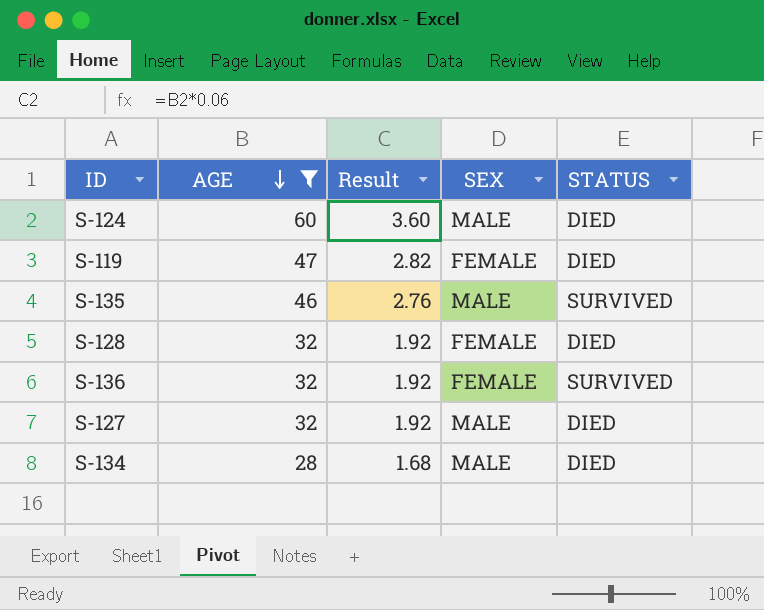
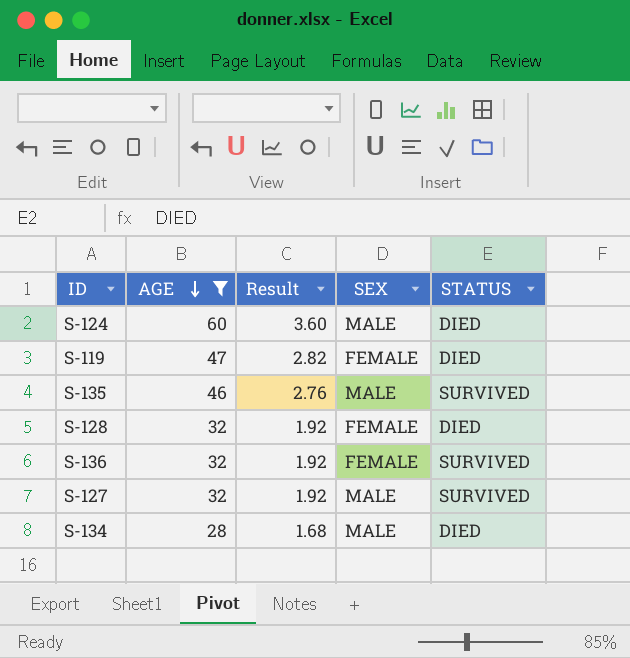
S-127 | STATUS: DIED -> SURVIVED

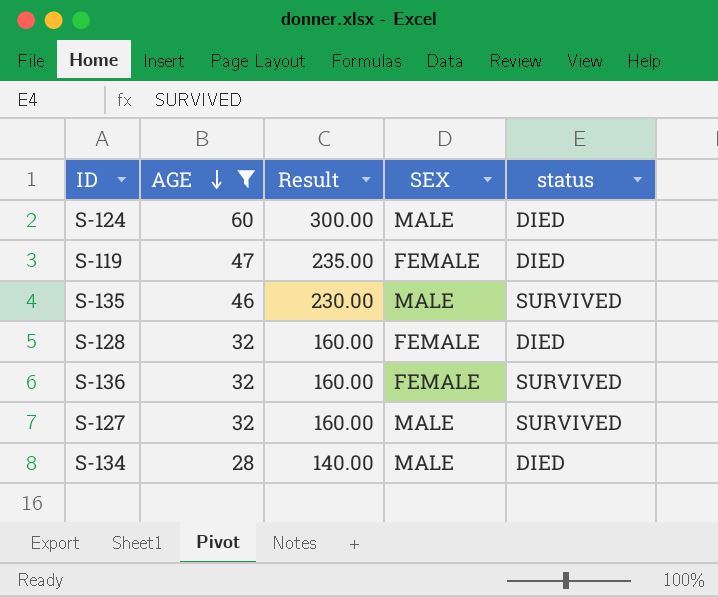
column Result | formula: [AGE] * 0.06 -> [AGE] * 5
column name: STATUS -> status

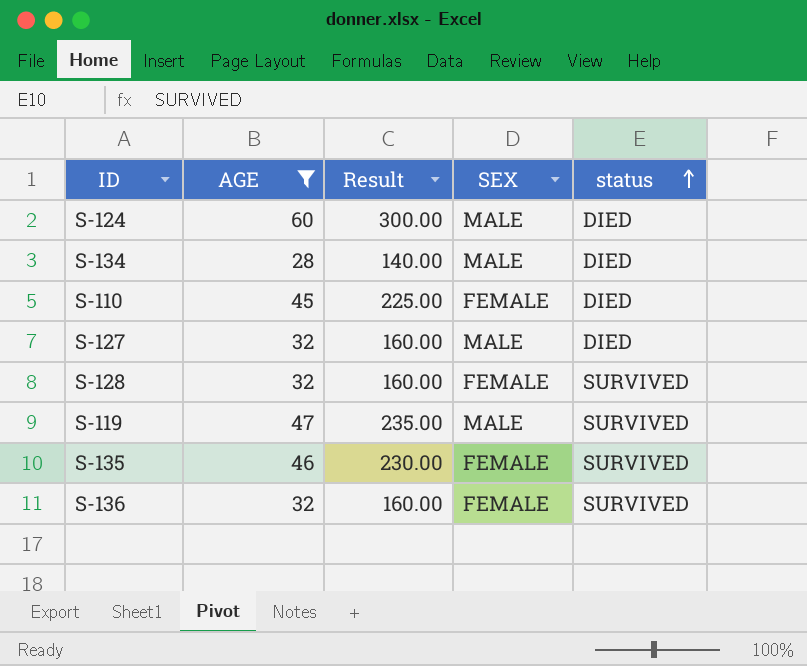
row order: AGE descending -> status ascending
row S-110: none -> 45 | 225.00 | FEMALE | DIED
S-127 | status: SURVIVED -> DIED
S-128 | status: DIED -> SURVIVED
S-119 | SEX: FEMALE -> MALE
S-119 | status: DIED -> SURVIVED
S-135 | SEX: MALE -> FEMALE

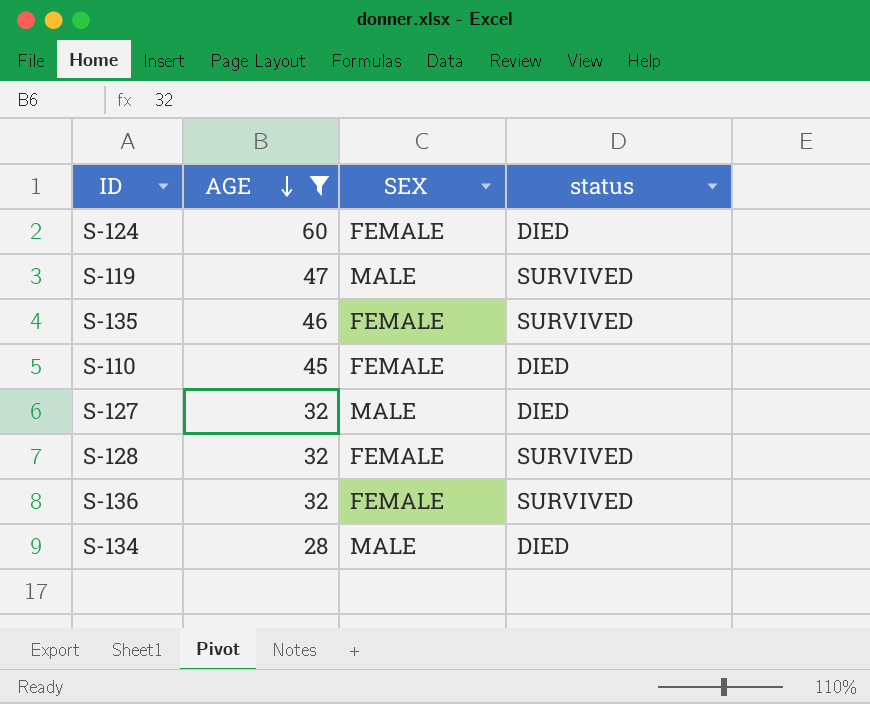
row order: status ascending -> AGE descending
column Result | formula: [AGE] * 5 -> none
S-124 | SEX: MALE -> FEMALE

